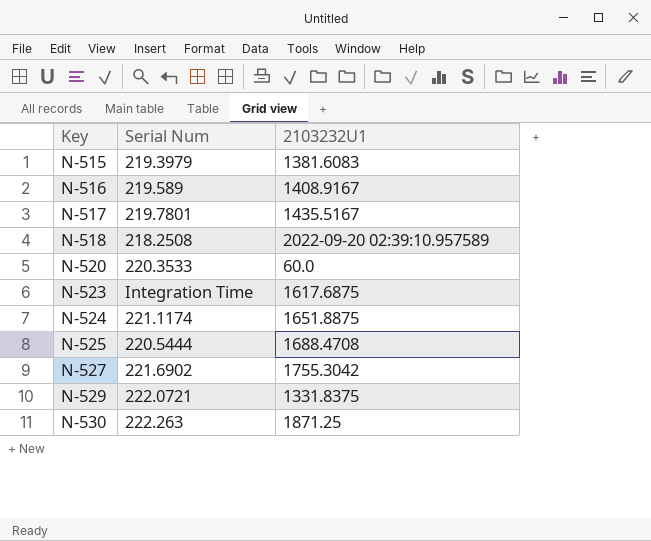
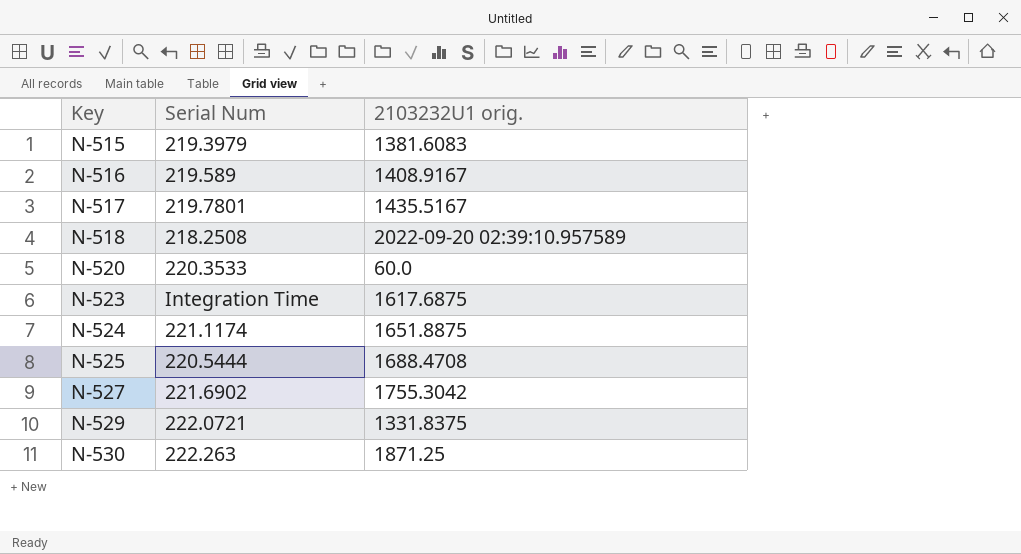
column name: 2103232U1 -> 2103232U1 orig.

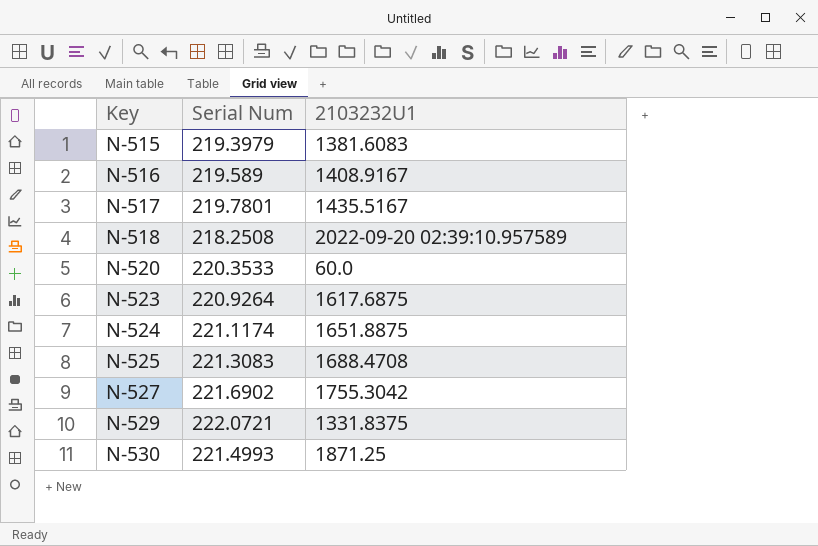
column name: 2103232U1 orig. -> 2103232U1
N-523 | Serial Num: Integration Time -> 220.9264
N-525 | Serial Num: 220.5444 -> 221.3083
N-530 | Serial Num: 222.263 -> 221.4993

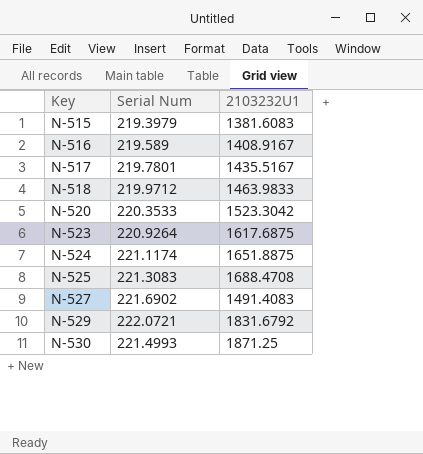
N-518 | Serial Num: 218.2508 -> 219.9712
N-518 | 2103232U1: 2022-09-20 02:39:10.957589 -> 1463.9833
N-520 | 2103232U1: 60.0 -> 1523.3042
N-527 | 2103232U1: 1755.3042 -> 1491.4083
N-529 | 2103232U1: 1331.8375 -> 1831.6792

